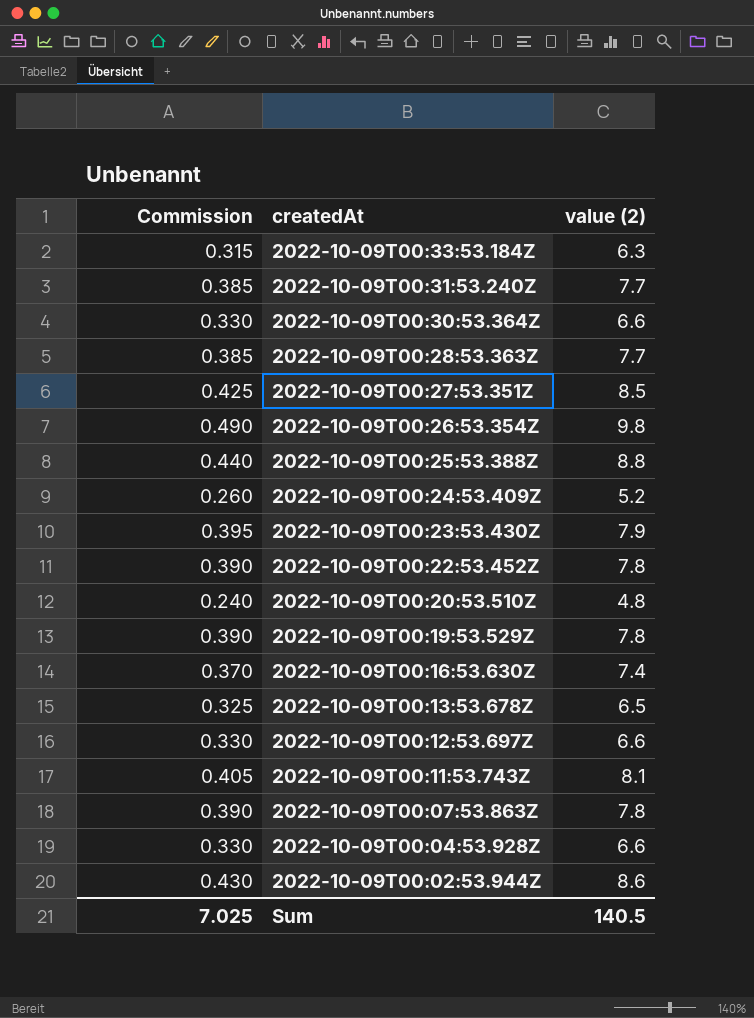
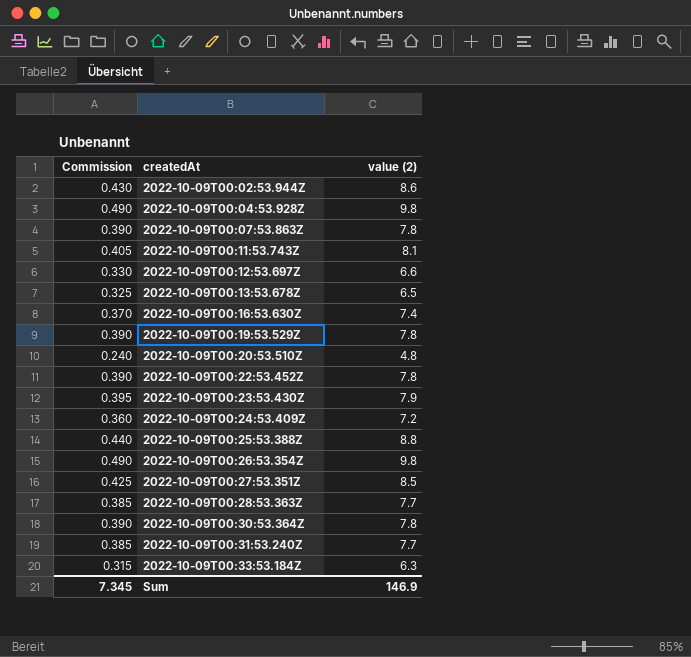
row order: createdAt descending -> createdAt ascending
2022-10-09T00:04:53.928Z | Commission: 0.330 -> 0.490
2022-10-09T00:04:53.928Z | value (2): 6.6 -> 9.8
2022-10-09T00:24:53.409Z | Commission: 0.260 -> 0.360
2022-10-09T00:24:53.409Z | value (2): 5.2 -> 7.2
2022-10-09T00:30:53.364Z | Commission: 0.330 -> 0.390
2022-10-09T00:30:53.364Z | value (2): 6.6 -> 7.8
Sum | Commission: 7.025 -> 7.345
Sum | value (2): 140.5 -> 146.9

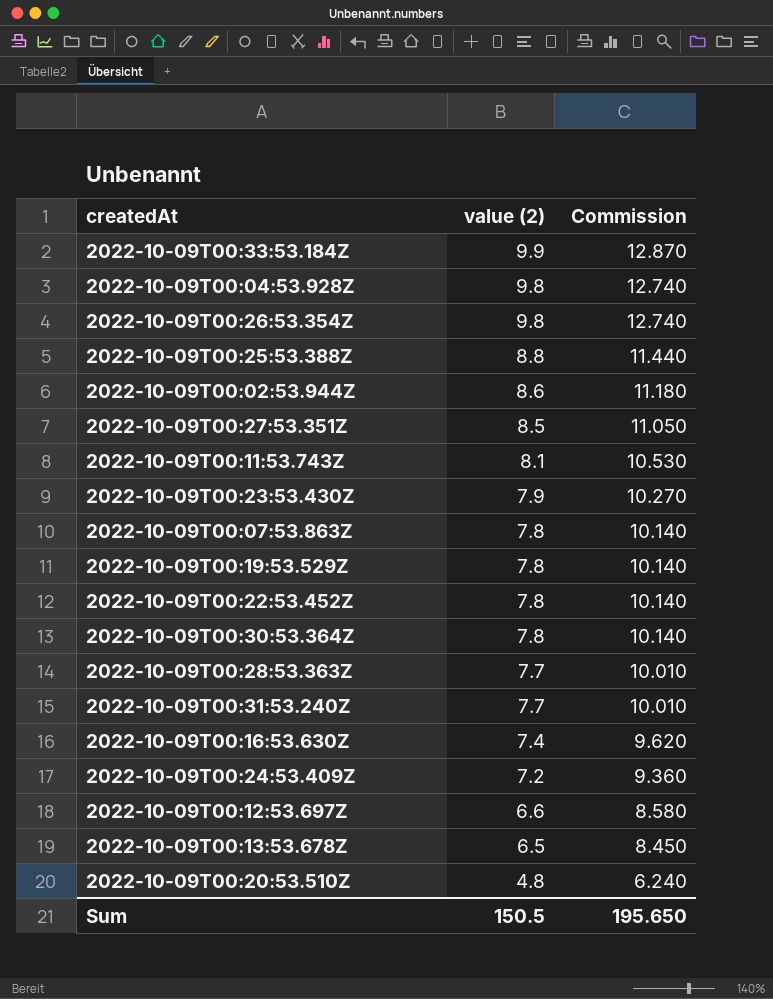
row order: createdAt ascending -> value (2) descending
column Commission | formula: [value (2)] * 0.05 -> [value (2)] * 1.3
column Commission | position: 1 -> 3
2022-10-09T00:33:53.184Z | value (2): 6.3 -> 9.9
Sum | value (2): 146.9 -> 150.5
Sum | Commission: 7.345 -> 195.650

